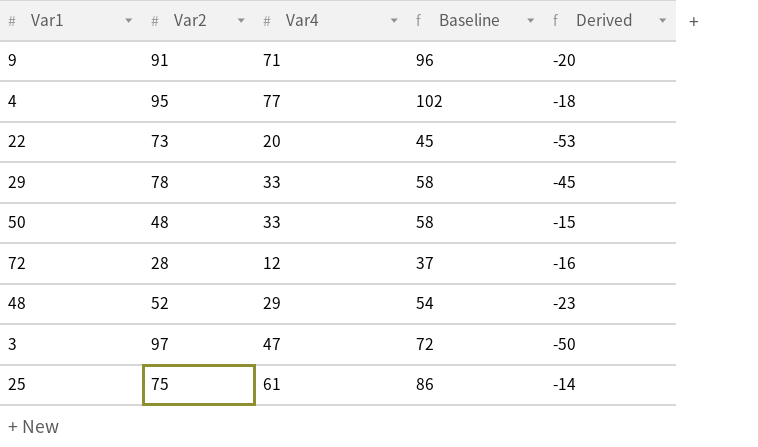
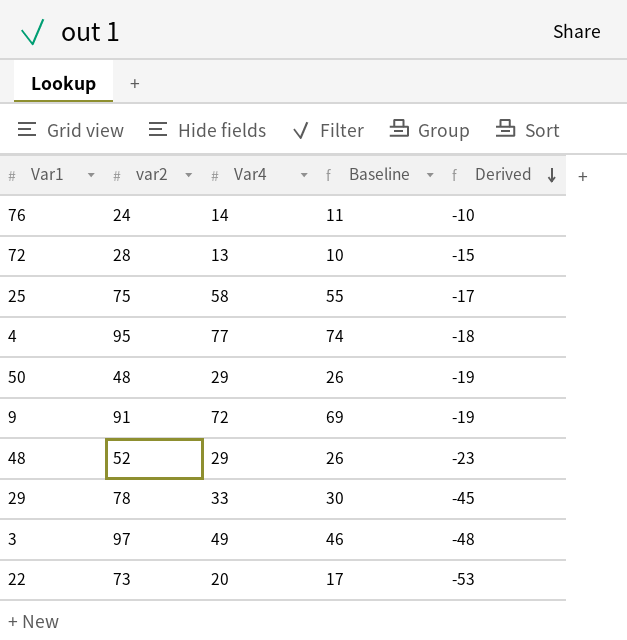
row order: none -> Derived descending
column name: Var2 -> var2
column Baseline | formula: [Var4] + 25 -> [Var4] - 3
row 76: none -> 24 | 14 | 11 | -10
72 | Var4: 12 -> 13
72 | Derived: -16 -> -15
25 | Var4: 61 -> 58
25 | Derived: -14 -> -17
50 | Var4: 33 -> 29
50 | Derived: -15 -> -19
9 | Var4: 71 -> 72
9 | Derived: -20 -> -19
3 | Var4: 47 -> 49
3 | Derived: -50 -> -48

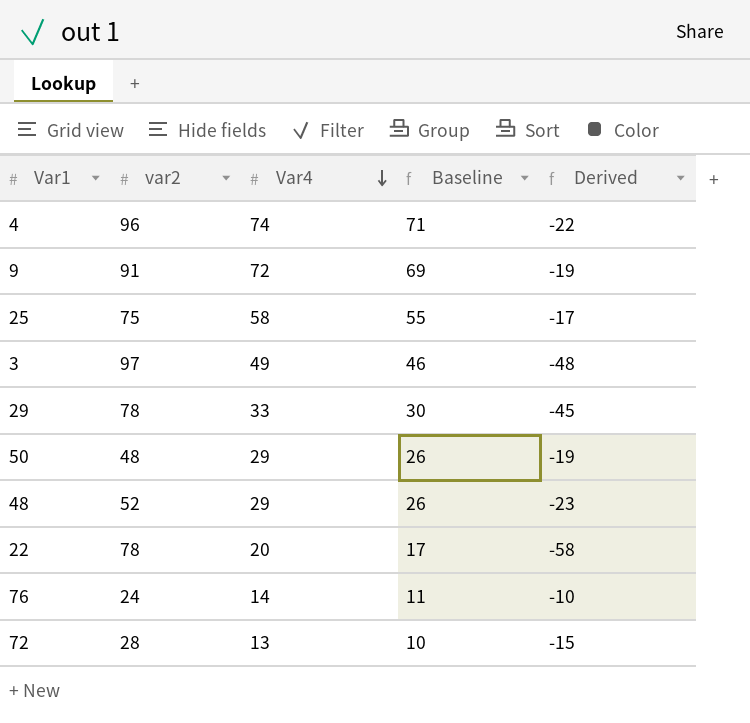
row order: Derived descending -> Var4 descending
4 | var2: 95 -> 96
4 | Var4: 77 -> 74
4 | Baseline: 74 -> 71
4 | Derived: -18 -> -22
22 | var2: 73 -> 78
22 | Derived: -53 -> -58

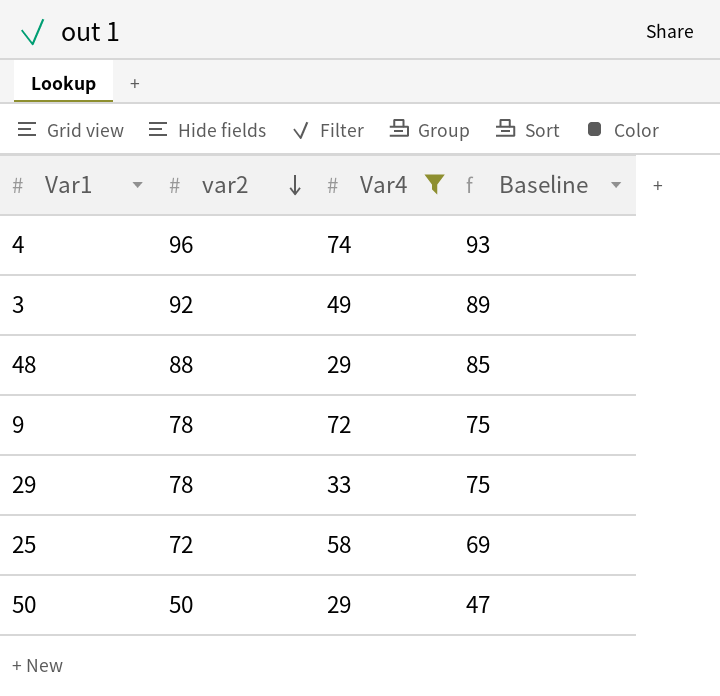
filter: none -> Var4 >= 29
row order: Var4 descending -> var2 descending
column Derived | formula: [Var4] - [var2] -> none
column Baseline | formula: [Var4] - 3 -> [var2] - 3
3 | var2: 97 -> 92
48 | var2: 52 -> 88
9 | var2: 91 -> 78
25 | var2: 75 -> 72
50 | var2: 48 -> 50

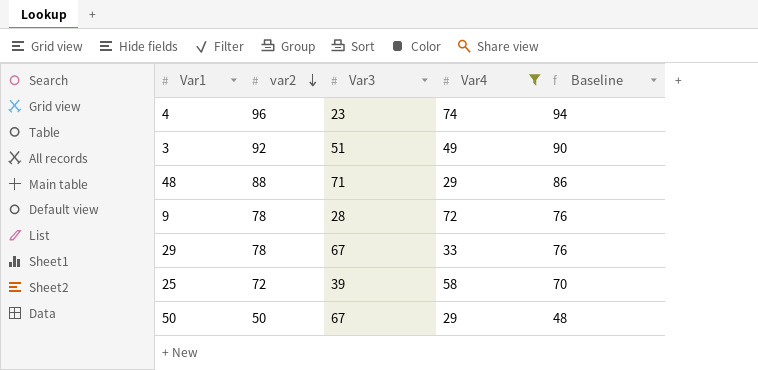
column Var3 | position: none -> 3
column Baseline | formula: [var2] - 3 -> [var2] - 2

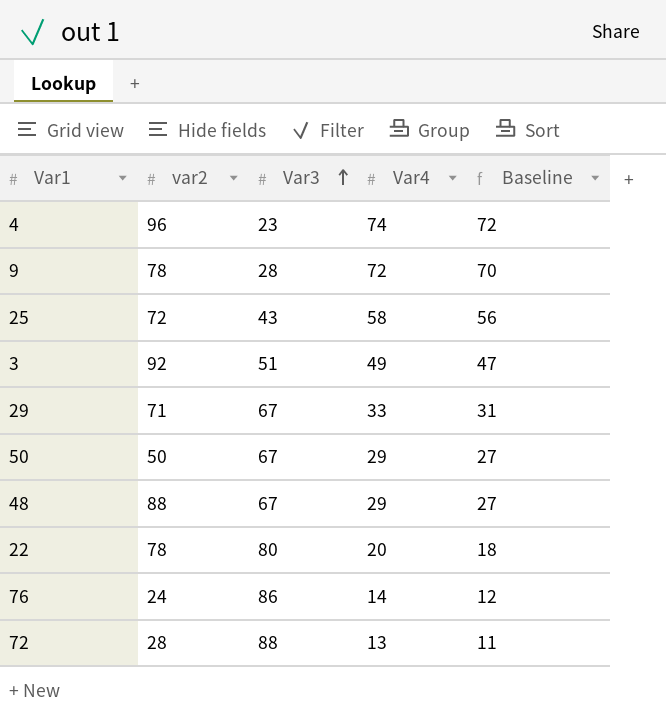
filter: Var4 >= 29 -> none
row order: var2 descending -> Var3 ascending
column Baseline | formula: [var2] - 2 -> [Var4] - 2
25 | Var3: 39 -> 43
29 | var2: 78 -> 71
48 | Var3: 71 -> 67

